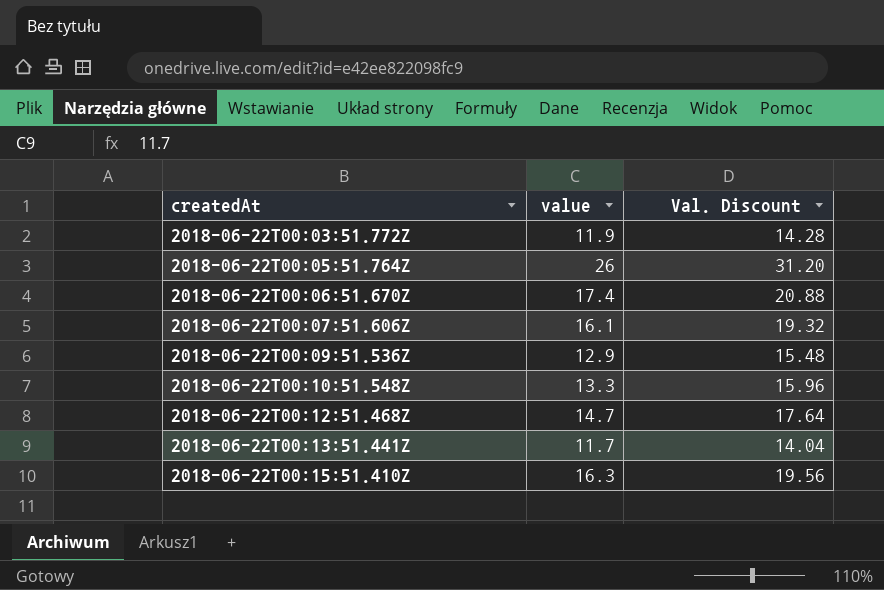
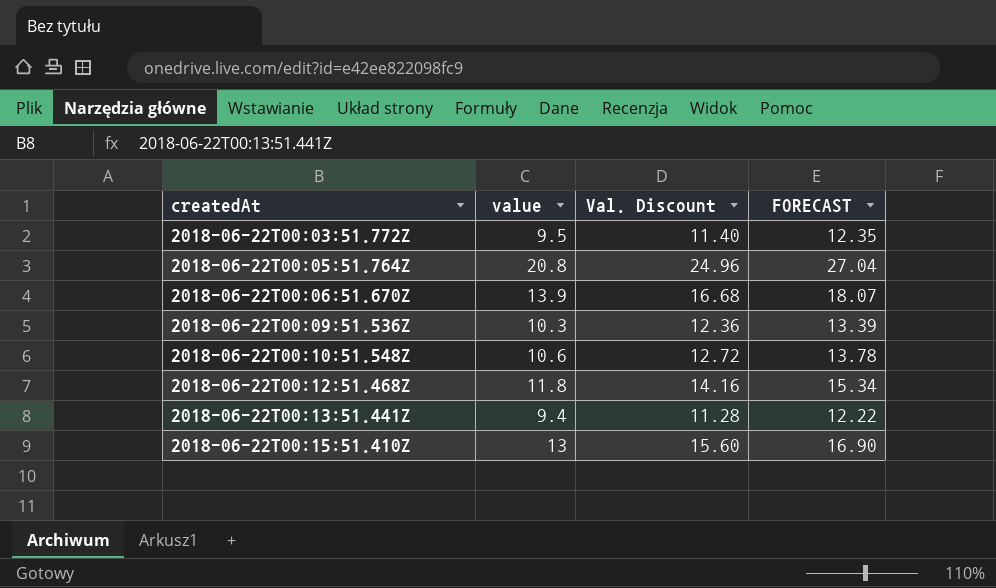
column FORECAST | formula: none -> [value] * 1.3
row 2018-06-22T00:07:51.606Z: 16.1 | 19.32 -> none
2018-06-22T00:03:51.772Z | value: 11.9 -> 9.5
2018-06-22T00:03:51.772Z | Val. Discount: 14.28 -> 11.40
2018-06-22T00:05:51.764Z | value: 26 -> 20.8
2018-06-22T00:05:51.764Z | Val. Discount: 31.20 -> 24.96
2018-06-22T00:06:51.670Z | value: 17.4 -> 13.9
2018-06-22T00:06:51.670Z | Val. Discount: 20.88 -> 16.68
2018-06-22T00:09:51.536Z | value: 12.9 -> 10.3
2018-06-22T00:09:51.536Z | Val. Discount: 15.48 -> 12.36
2018-06-22T00:10:51.548Z | value: 13.3 -> 10.6
2018-06-22T00:10:51.548Z | Val. Discount: 15.96 -> 12.72
2018-06-22T00:12:51.468Z | value: 14.7 -> 11.8
2018-06-22T00:12:51.468Z | Val. Discount: 17.64 -> 14.16
2018-06-22T00:13:51.441Z | value: 11.7 -> 9.4
2018-06-22T00:13:51.441Z | Val. Discount: 14.04 -> 11.28
2018-06-22T00:15:51.410Z | value: 16.3 -> 13
2018-06-22T00:15:51.410Z | Val. Discount: 19.56 -> 15.60

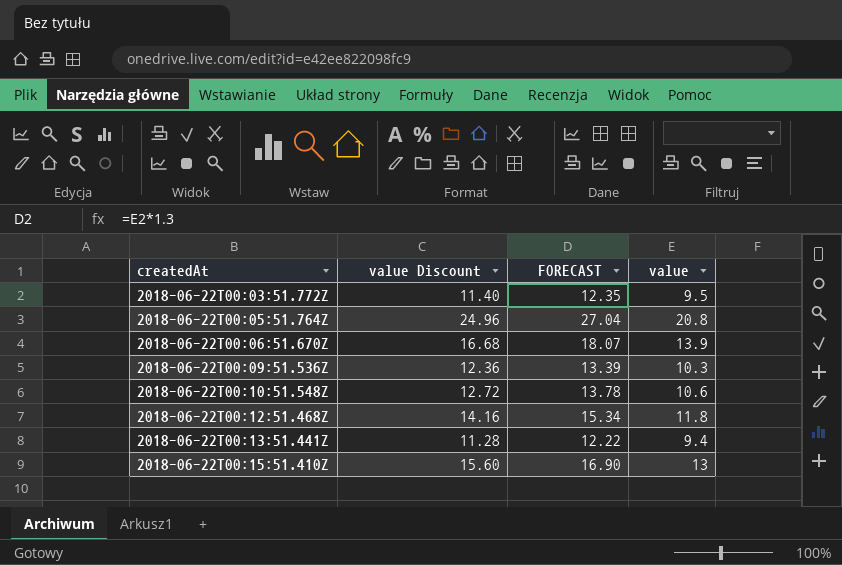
column name: Val. Discount -> value Discount
column value | position: 2 -> 4

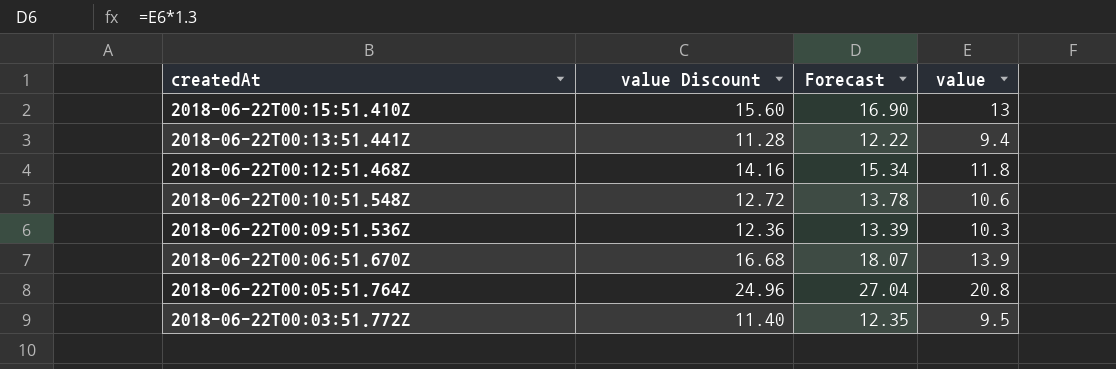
row order: createdAt ascending -> createdAt descending
column name: FORECAST -> Forecast

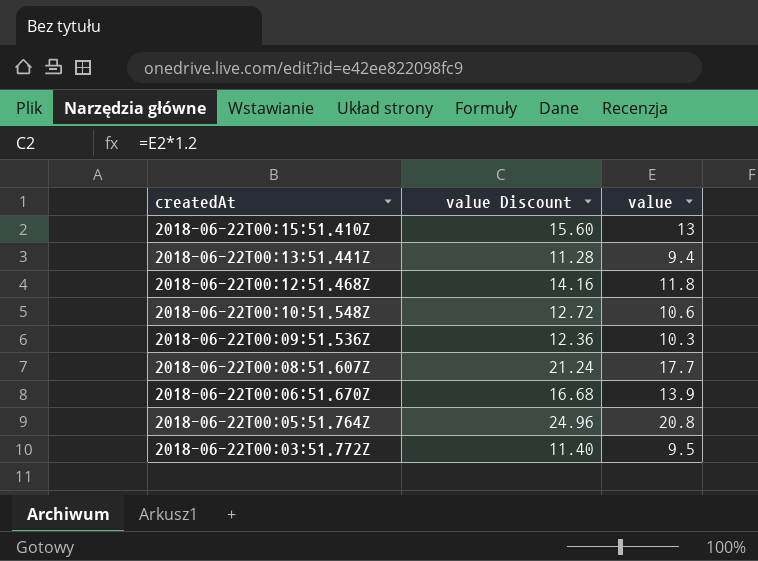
column Forecast | formula: [value] * 1.3 -> none
row 2018-06-22T00:08:51.607Z: none -> 21.24 | 17.7

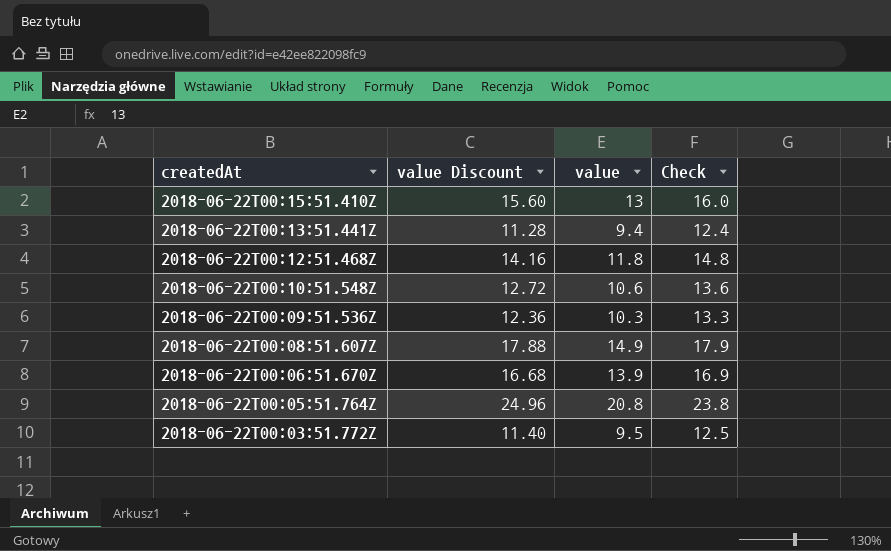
column Check | formula: none -> [value] + 3
2018-06-22T00:08:51.607Z | value Discount: 21.24 -> 17.88
2018-06-22T00:08:51.607Z | value: 17.7 -> 14.9

